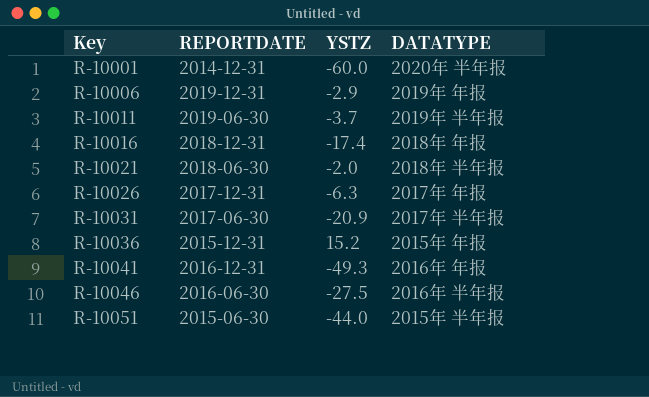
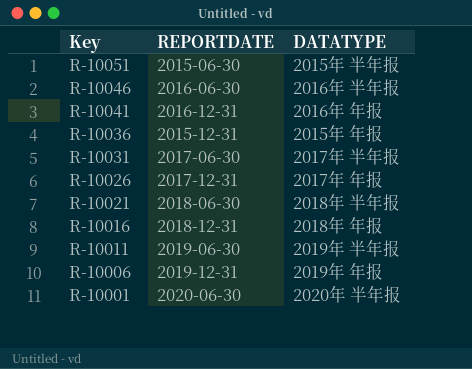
row order: Key ascending -> Key descending
column YSTZ | position: 3 -> none
R-10001 | REPORTDATE: 2014-12-31 -> 2020-06-30

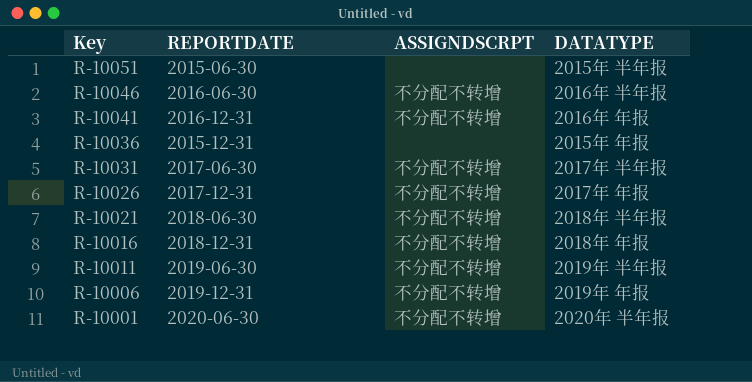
column ASSIGNDSCRPT | position: none -> 3

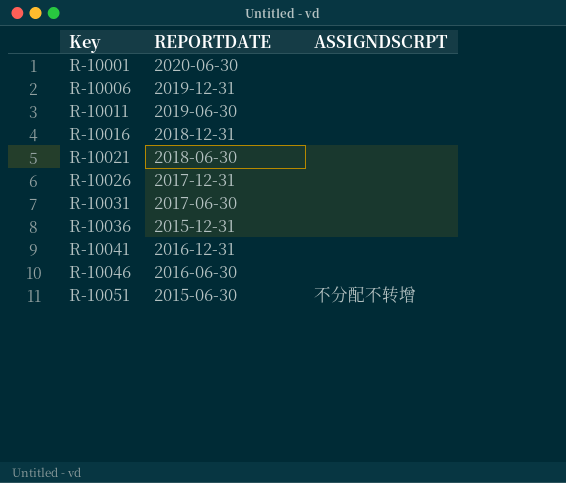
row order: Key descending -> Key ascending
column DATATYPE | position: 4 -> none
R-10001 | ASSIGNDSCRPT: 不分配不转增 -> none
R-10006 | ASSIGNDSCRPT: 不分配不转增 -> none
R-10011 | ASSIGNDSCRPT: 不分配不转增 -> none
R-10016 | ASSIGNDSCRPT: 不分配不转增 -> none
R-10021 | ASSIGNDSCRPT: 不分配不转增 -> none
R-10026 | ASSIGNDSCRPT: 不分配不转增 -> none
R-10031 | ASSIGNDSCRPT: 不分配不转增 -> none
R-10041 | ASSIGNDSCRPT: 不分配不转增 -> none
R-10046 | ASSIGNDSCRPT: 不分配不转增 -> none
R-10051 | ASSIGNDSCRPT: none -> 不分配不转增

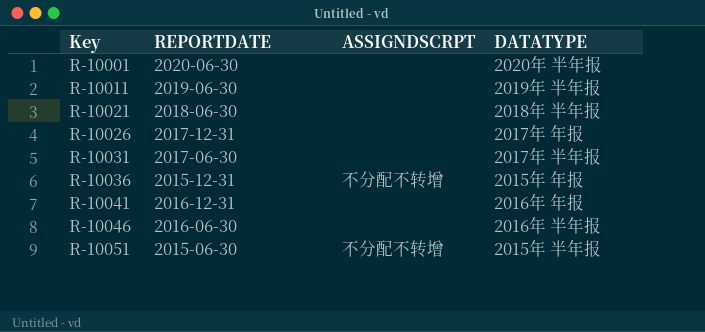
column DATATYPE | position: none -> 4
row R-10006: 2019-12-31 | none -> none
row R-10016: 2018-12-31 | none -> none
R-10036 | ASSIGNDSCRPT: none -> 不分配不转增

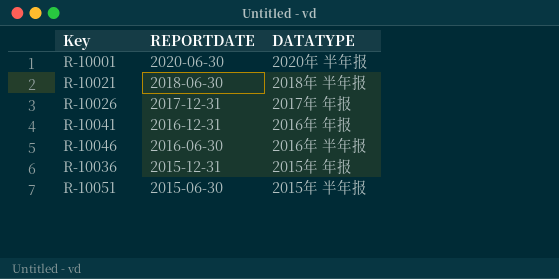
row order: Key ascending -> REPORTDATE descending
column ASSIGNDSCRPT | position: 3 -> none
row R-10011: 2019-06-30 | none | 2019年 半年报 -> none
row R-10031: 2017-06-30 | none | 2017年 半年报 -> none

